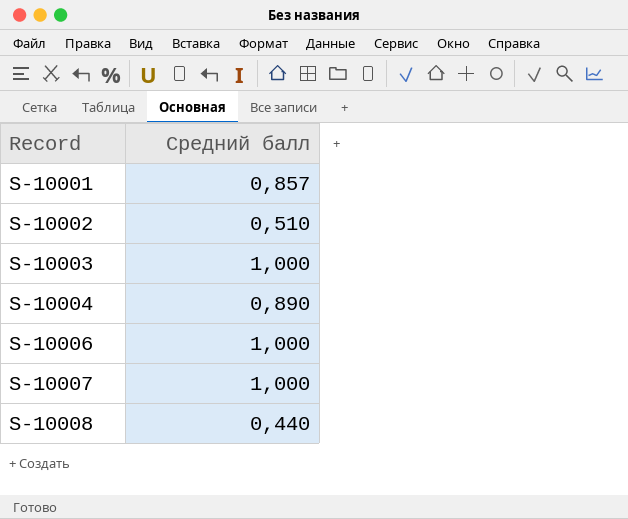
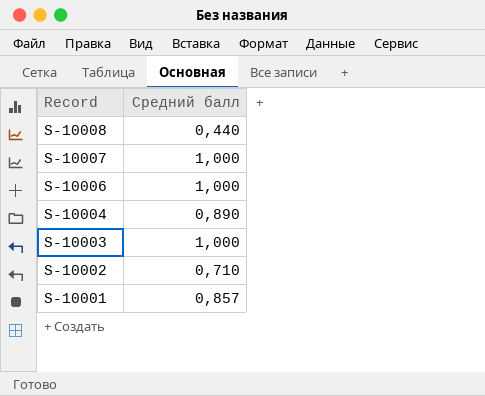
row order: Record ascending -> Record descending
S-10002 | Средний балл: 0,510 -> 0,710

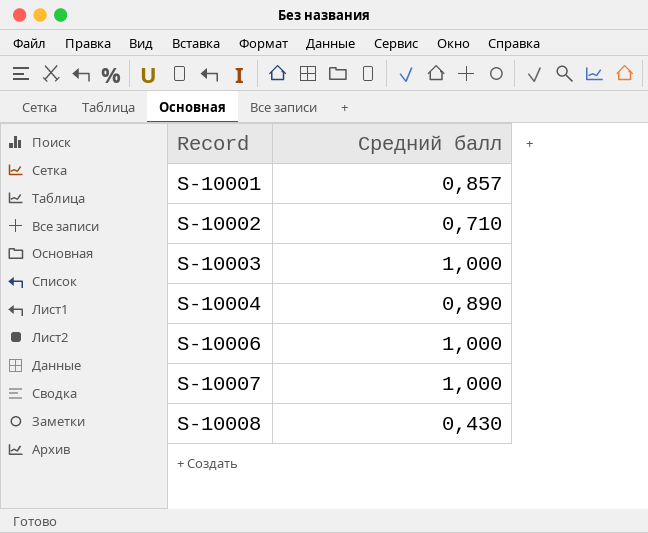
row order: Record descending -> Record ascending
S-10008 | Средний балл: 0,440 -> 0,430

